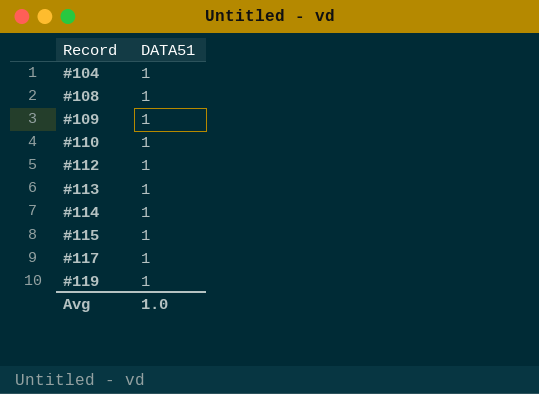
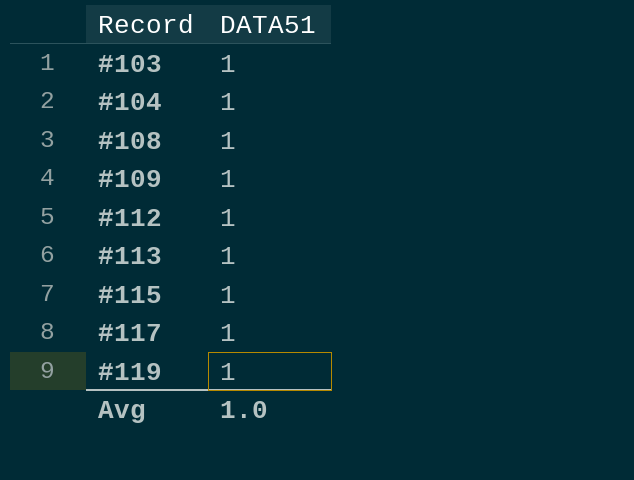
row #110: 1 -> none
row #114: 1 -> none
row #103: none -> 1

